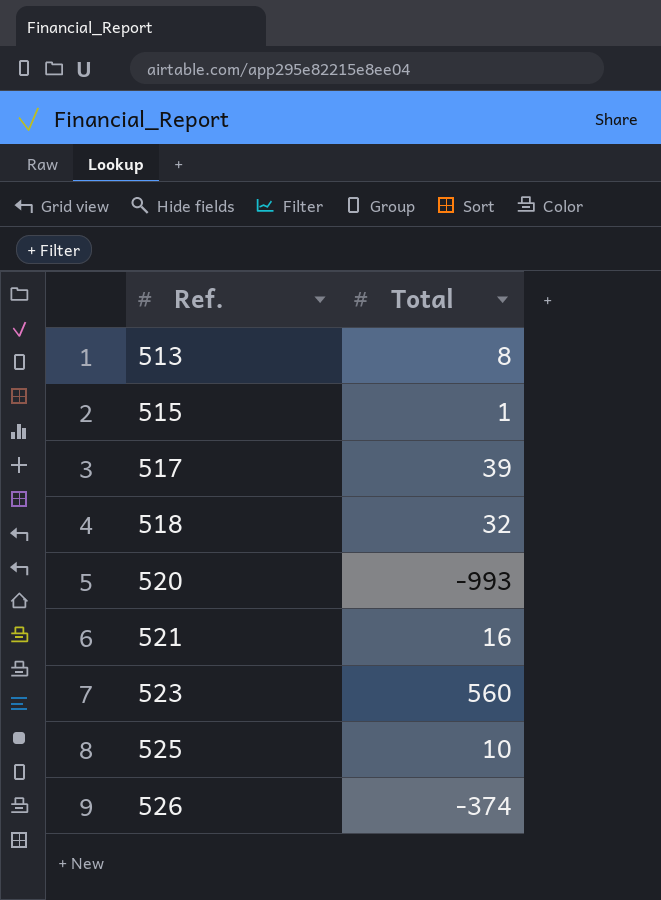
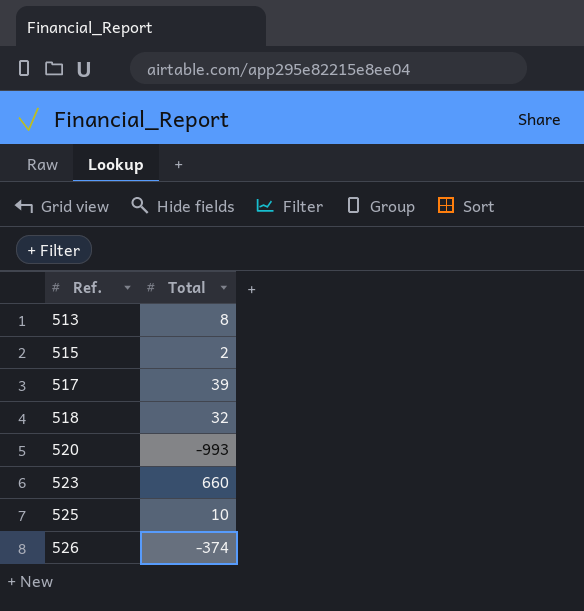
row 521: 16 -> none
515 | Total: 1 -> 2
523 | Total: 560 -> 660

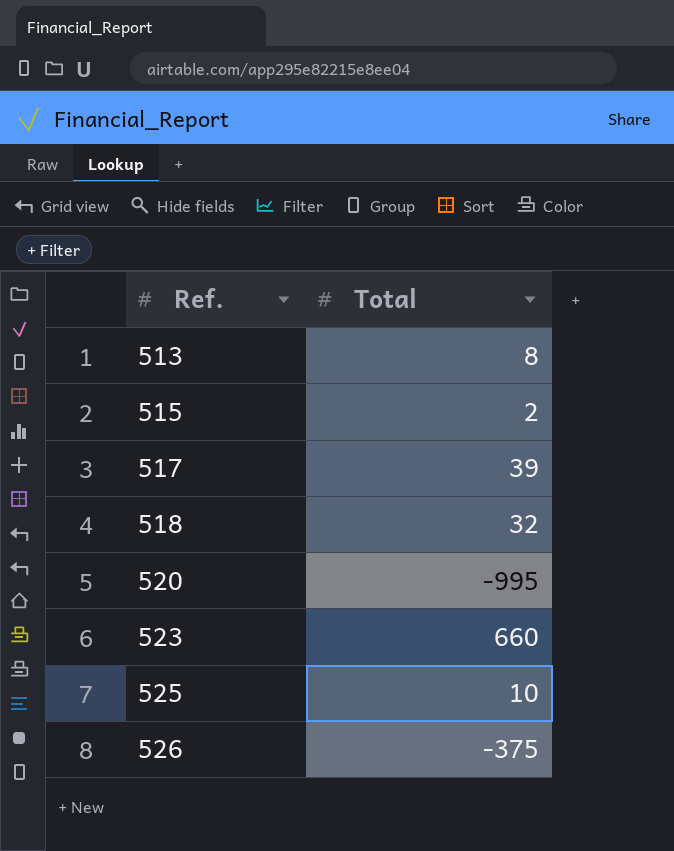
520 | Total: -993 -> -995
526 | Total: -374 -> -375

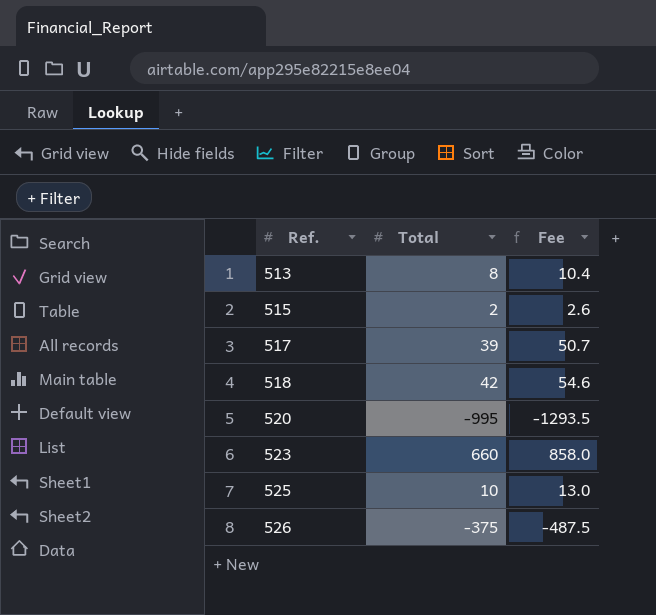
column Fee | formula: none -> [Total] * 1.3
518 | Total: 32 -> 42

